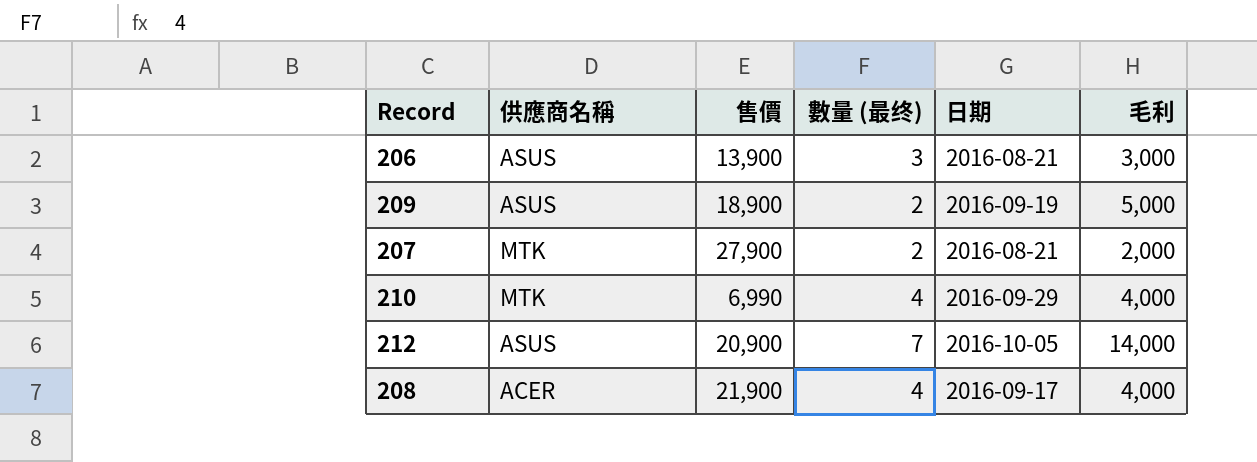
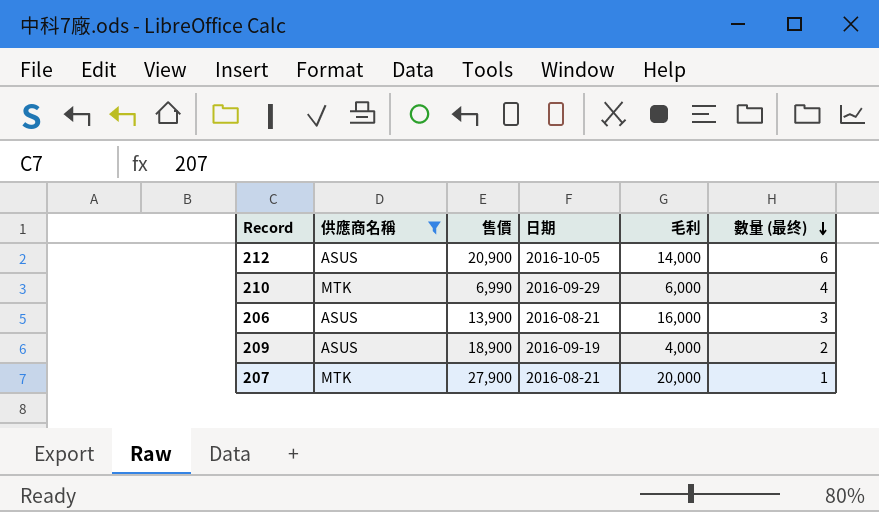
filter: none -> 供應商名稱 != ACER
row order: none -> 數量 (最终) descending
column 數量 (最终) | position: 4 -> 6
212 | 數量 (最终): 7 -> 6
210 | 毛利: 4,000 -> 6,000
206 | 毛利: 3,000 -> 16,000
209 | 毛利: 5,000 -> 4,000
207 | 毛利: 2,000 -> 20,000
207 | 數量 (最终): 2 -> 1

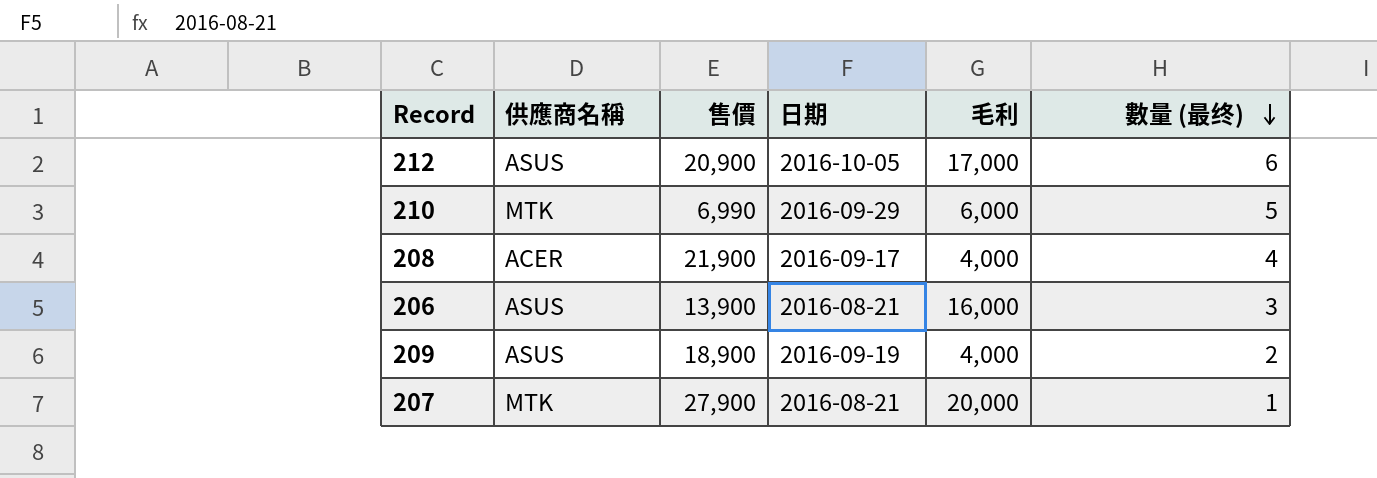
filter: 供應商名稱 != ACER -> none
212 | 毛利: 14,000 -> 17,000
210 | 數量 (最终): 4 -> 5

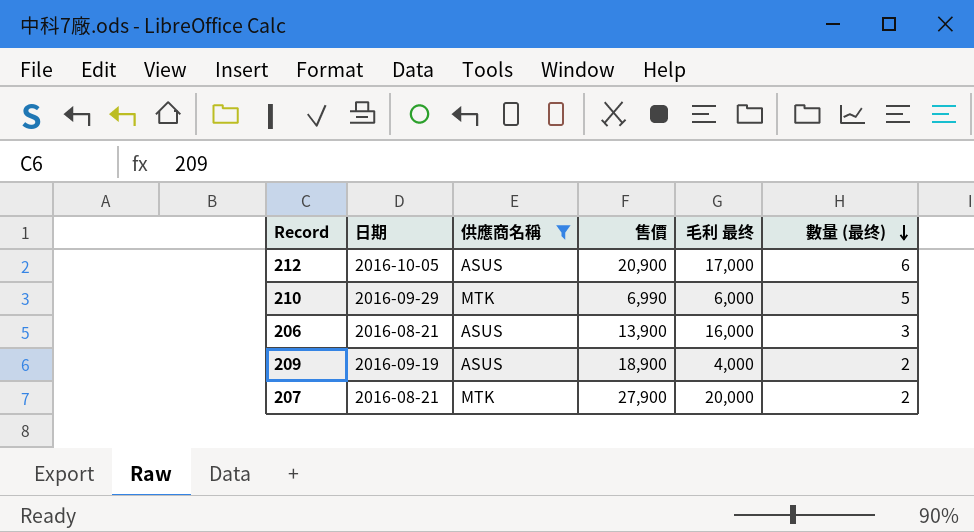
filter: none -> 供應商名稱 != ACER
column 日期 | position: 4 -> 2
column name: 毛利 -> 毛利 最终
207 | 數量 (最终): 1 -> 2

